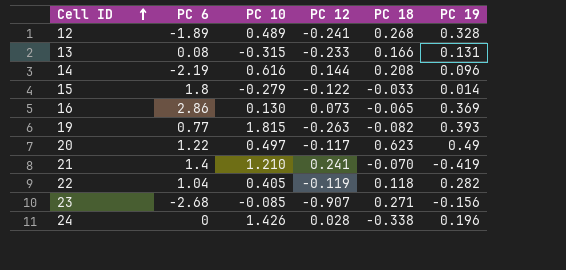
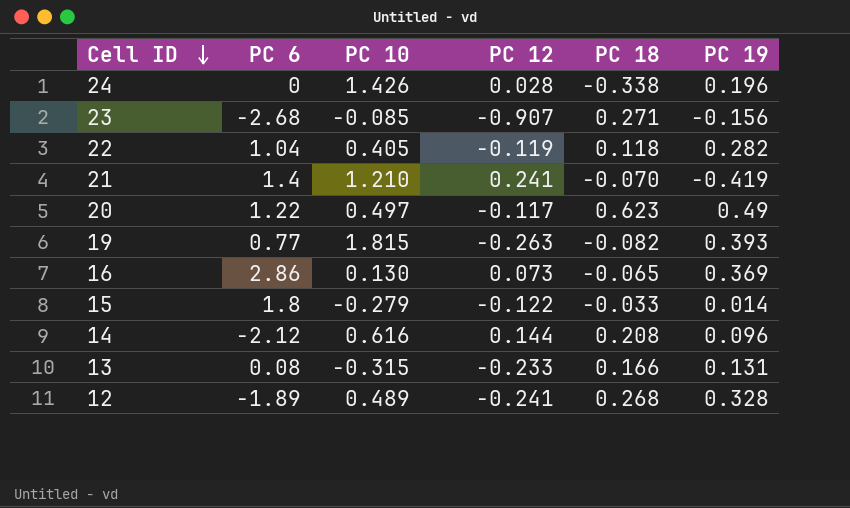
row order: Cell ID ascending -> Cell ID descending
14 | PC 6: -2.19 -> -2.12

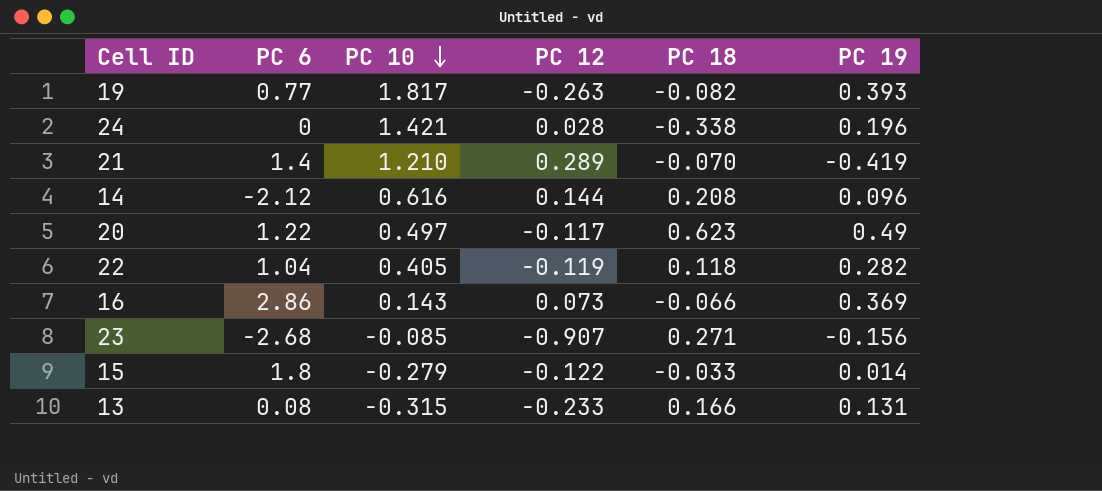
row order: Cell ID descending -> PC 10 descending
row 12: -1.89 | 0.489 | -0.241 | 0.268 | 0.328 -> none
19 | PC 10: 1.815 -> 1.817
24 | PC 10: 1.426 -> 1.421
21 | PC 12: 0.241 -> 0.289
16 | PC 10: 0.130 -> 0.143
16 | PC 18: -0.065 -> -0.066

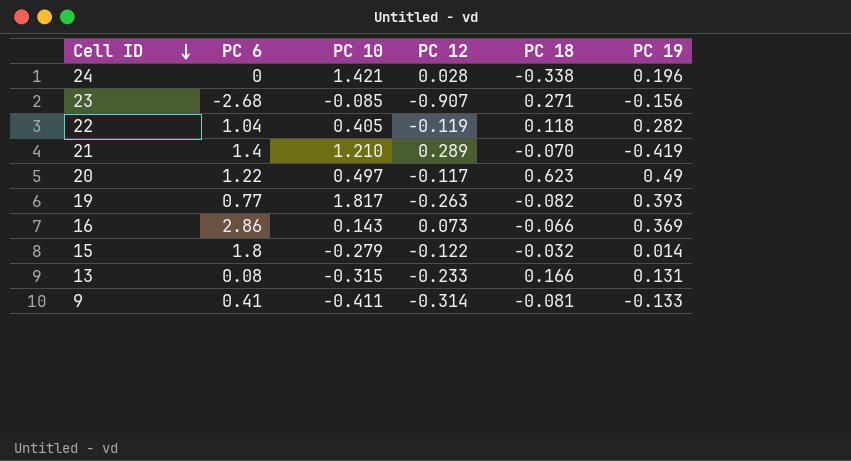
row order: PC 10 descending -> Cell ID descending
row 14: -2.12 | 0.616 | 0.144 | 0.208 | 0.096 -> none
15 | PC 18: -0.033 -> -0.032
row 9: none -> 0.41 | -0.411 | -0.314 | -0.081 | -0.133

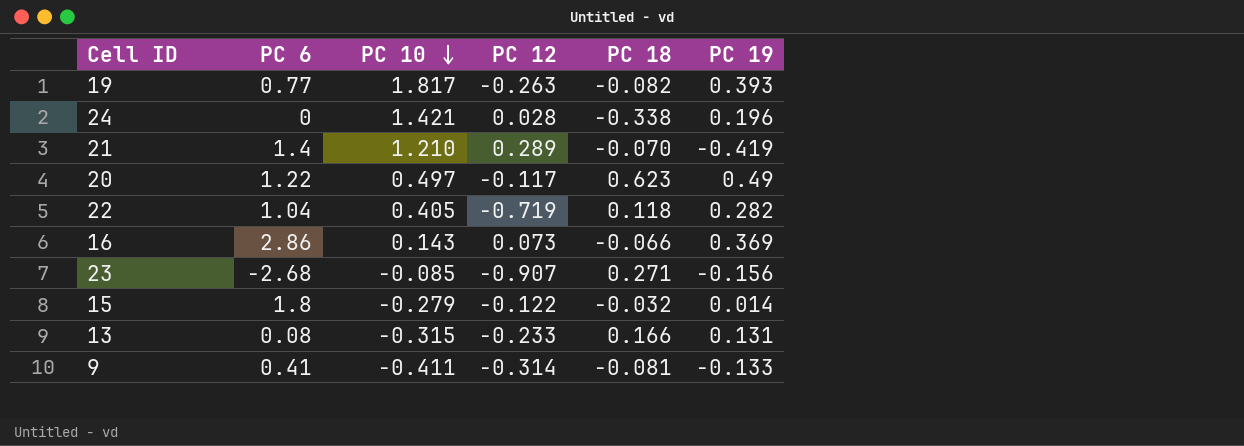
row order: Cell ID descending -> PC 10 descending
22 | PC 12: -0.119 -> -0.719

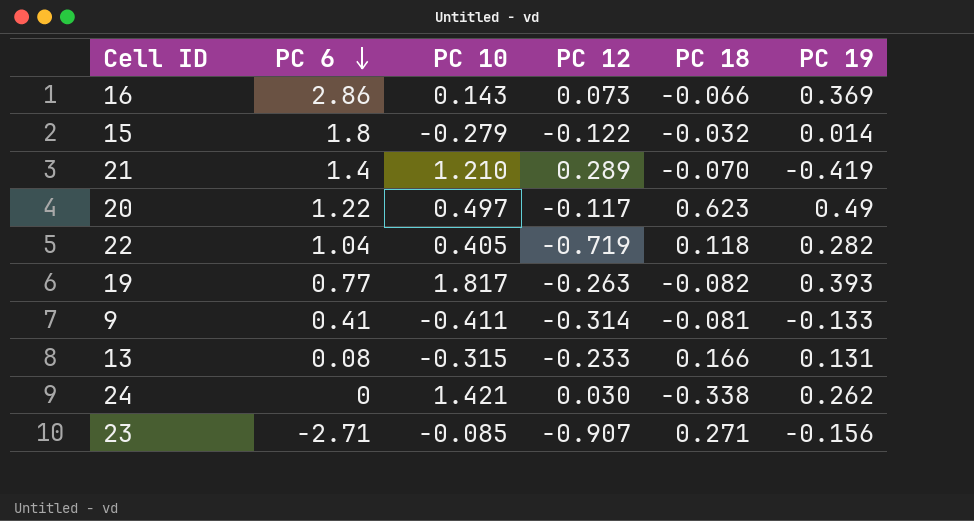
row order: PC 10 descending -> PC 6 descending
24 | PC 12: 0.028 -> 0.030
24 | PC 19: 0.196 -> 0.262
23 | PC 6: -2.68 -> -2.71

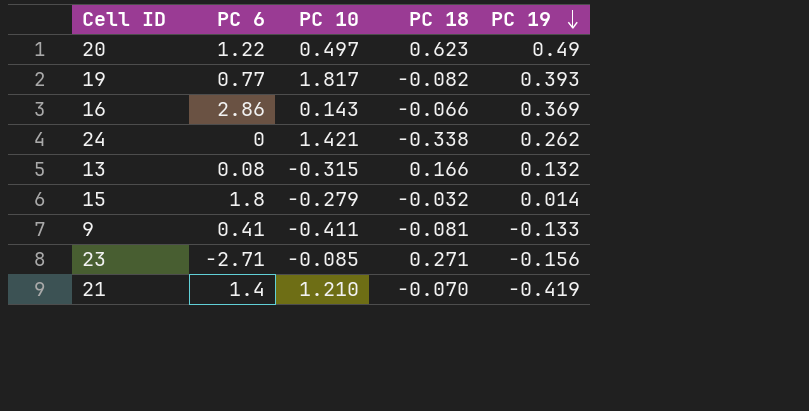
row order: PC 6 descending -> PC 19 descending
column PC 12 | position: 4 -> none
row 22: 1.04 | 0.405 | -0.719 | 0.118 | 0.282 -> none
13 | PC 19: 0.131 -> 0.132

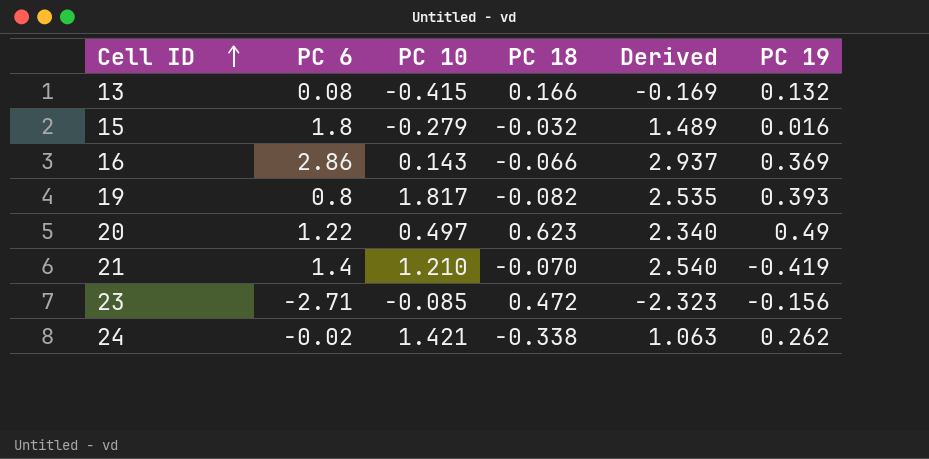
row order: PC 19 descending -> Cell ID ascending
column Derived | formula: none -> [PC 6] + [PC 10] + [PC 18]
row 9: 0.41 | -0.411 | -0.081 | -0.133 -> none
13 | PC 10: -0.315 -> -0.415
15 | PC 19: 0.014 -> 0.016
19 | PC 6: 0.77 -> 0.8
23 | PC 18: 0.271 -> 0.472
24 | PC 6: 0 -> -0.02

